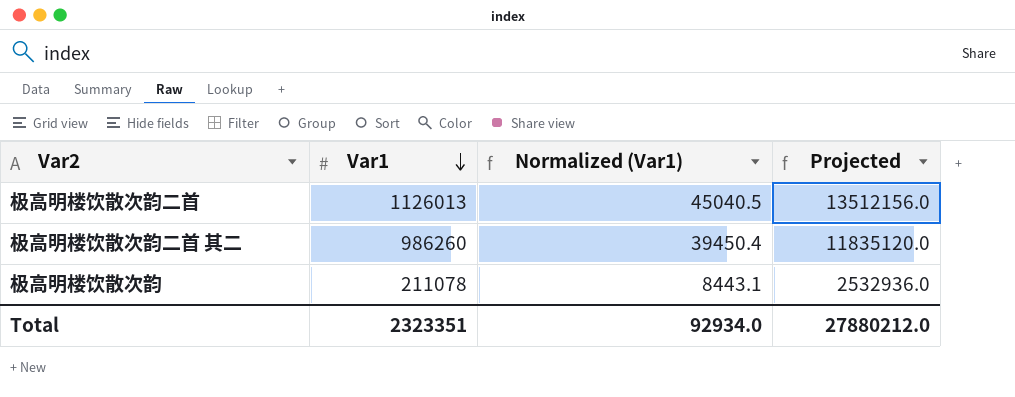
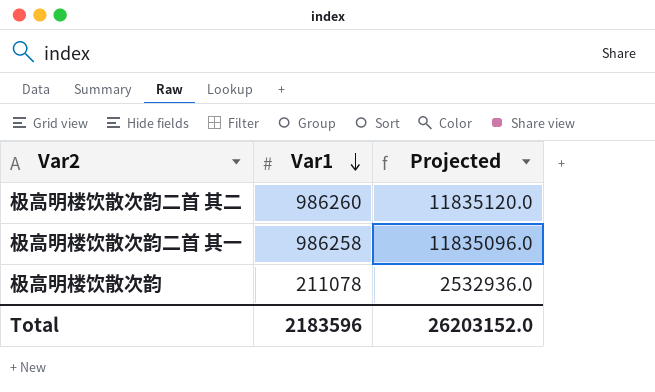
column Normalized (Var1) | formula: [Var1] * 0.04 -> none
row 极高明楼饮散次韵二首: 1126013 | 45040.5 | 13512156.0 -> none
row 极高明楼饮散次韵二首 其一: none -> 986258 | 11835096.0
Total | Var1: 2323351 -> 2183596
Total | Projected: 27880212.0 -> 26203152.0

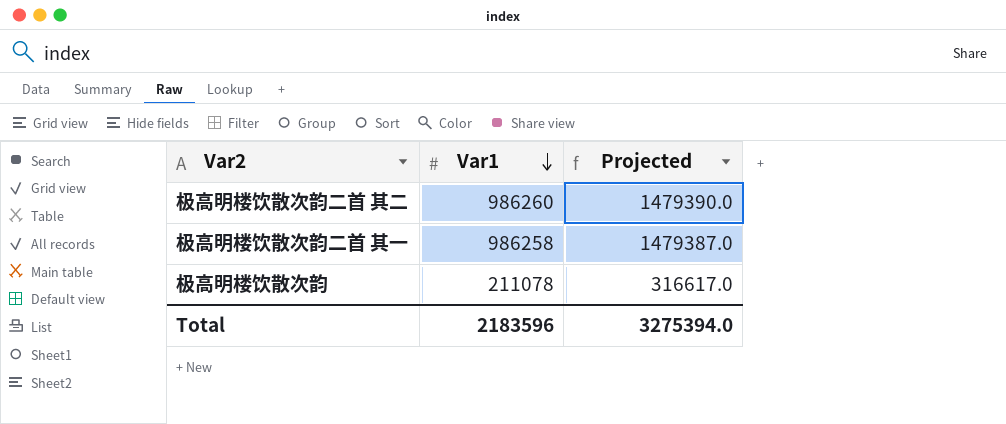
column Projected | formula: [Var1] * 12 -> [Var1] * 1.5
Total | Projected: 26203152.0 -> 3275394.0

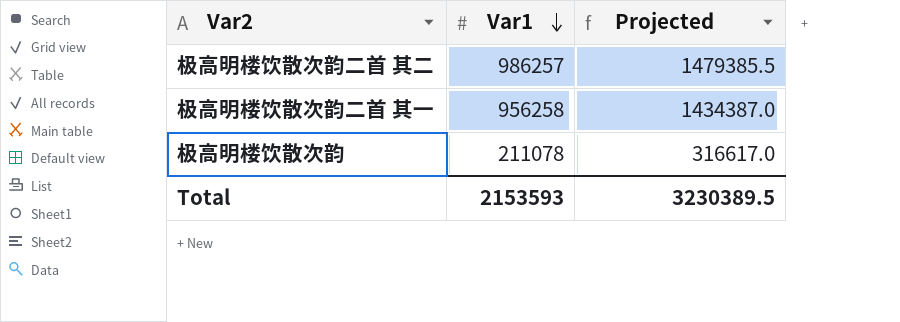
极高明楼饮散次韵二首 其二 | Var1: 986260 -> 986257
极高明楼饮散次韵二首 其二 | Projected: 1479390.0 -> 1479385.5
极高明楼饮散次韵二首 其一 | Var1: 986258 -> 956258
极高明楼饮散次韵二首 其一 | Projected: 1479387.0 -> 1434387.0
Total | Var1: 2183596 -> 2153593
Total | Projected: 3275394.0 -> 3230389.5

